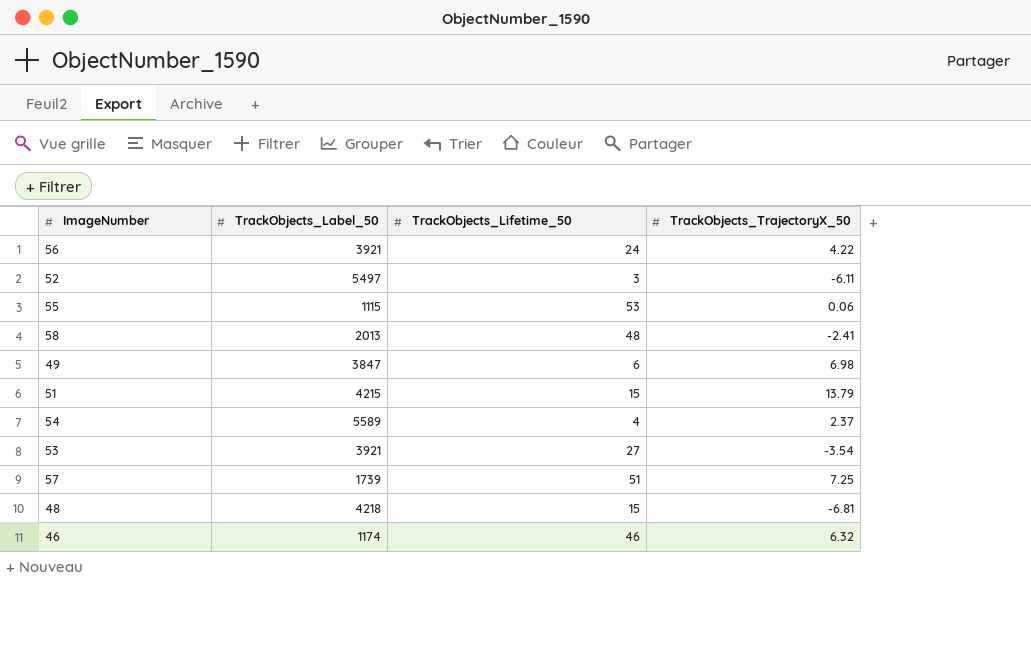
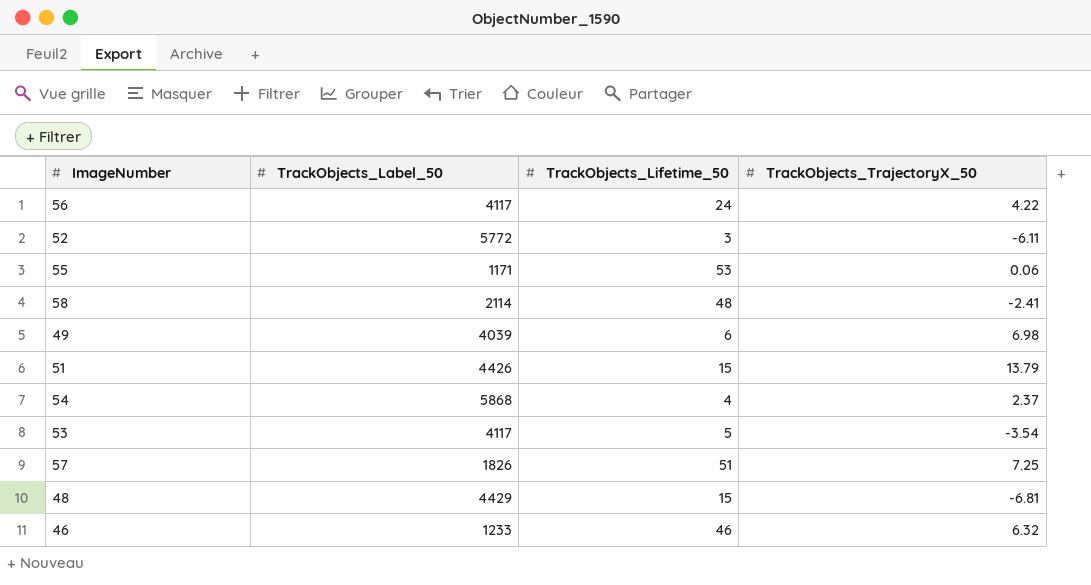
56 | TrackObjects_Label_50: 3921 -> 4117
52 | TrackObjects_Label_50: 5497 -> 5772
55 | TrackObjects_Label_50: 1115 -> 1171
58 | TrackObjects_Label_50: 2013 -> 2114
49 | TrackObjects_Label_50: 3847 -> 4039
51 | TrackObjects_Label_50: 4215 -> 4426
54 | TrackObjects_Label_50: 5589 -> 5868
53 | TrackObjects_Label_50: 3921 -> 4117
53 | TrackObjects_Lifetime_50: 27 -> 5
57 | TrackObjects_Label_50: 1739 -> 1826
48 | TrackObjects_Label_50: 4218 -> 4429
46 | TrackObjects_Label_50: 1174 -> 1233

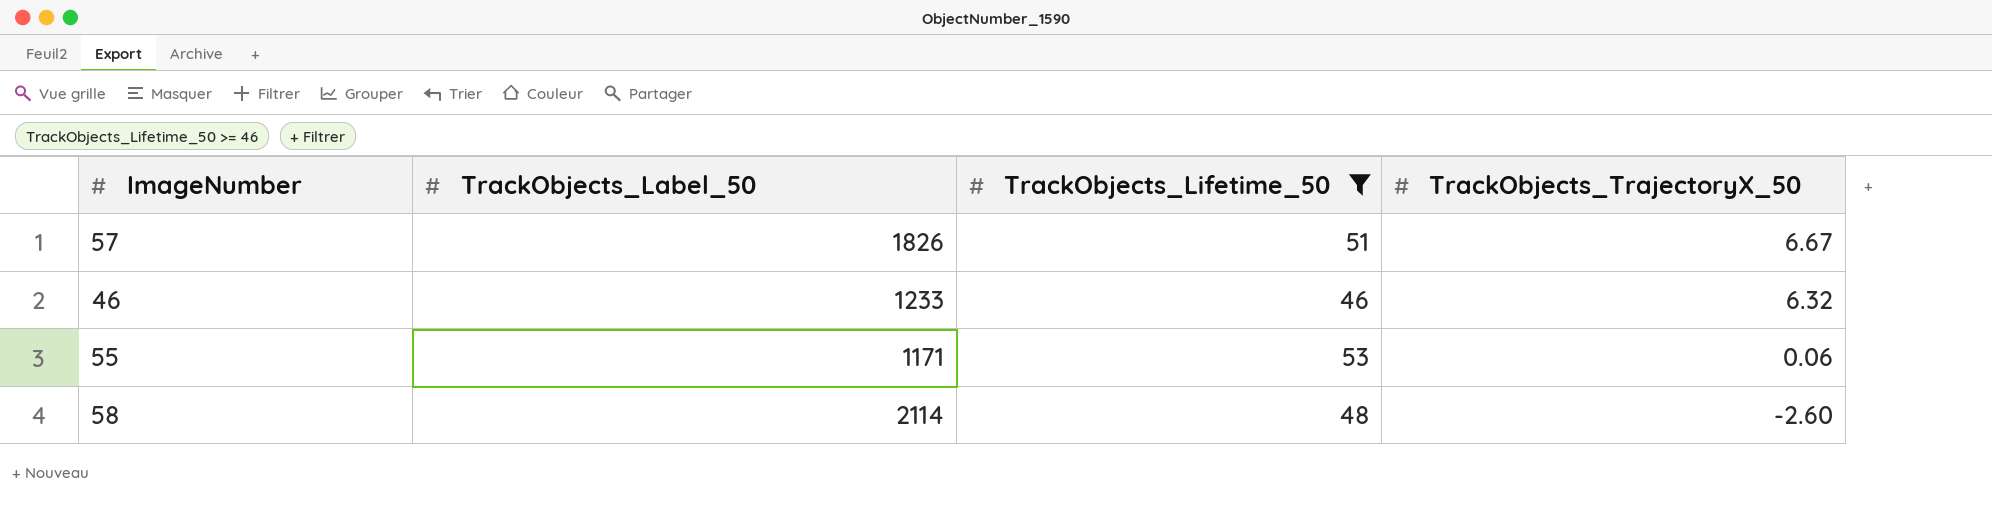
filter: none -> TrackObjects_Lifetime_50 >= 46
row order: none -> TrackObjects_TrajectoryX_50 descending
57 | TrackObjects_TrajectoryX_50: 7.25 -> 6.67
58 | TrackObjects_TrajectoryX_50: -2.41 -> -2.60

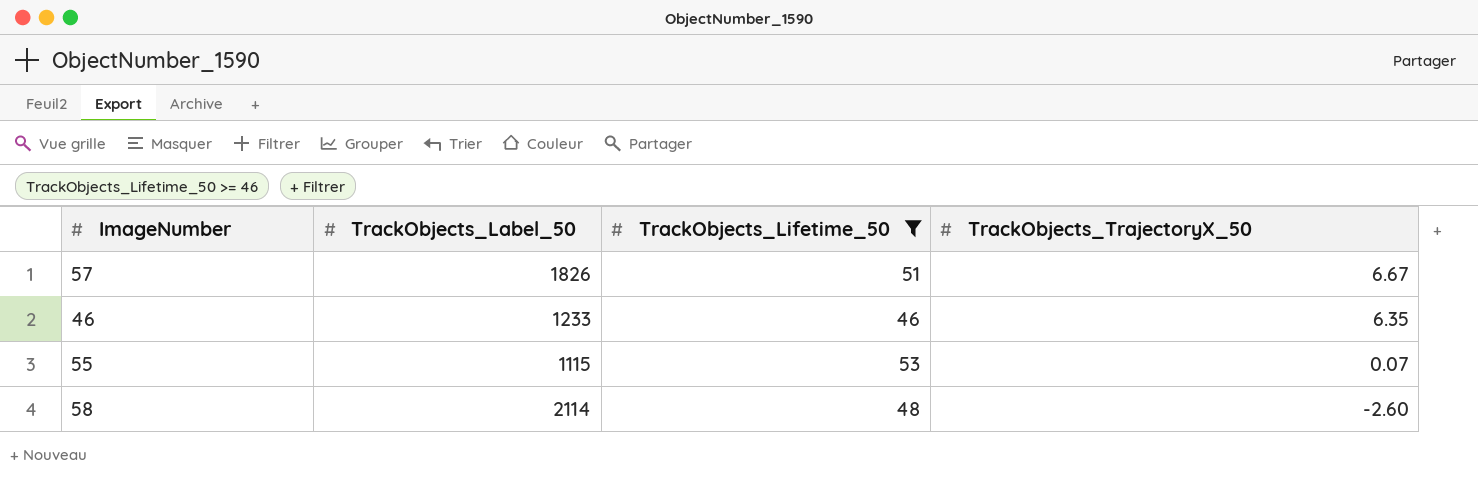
46 | TrackObjects_TrajectoryX_50: 6.32 -> 6.35
55 | TrackObjects_Label_50: 1171 -> 1115
55 | TrackObjects_TrajectoryX_50: 0.06 -> 0.07

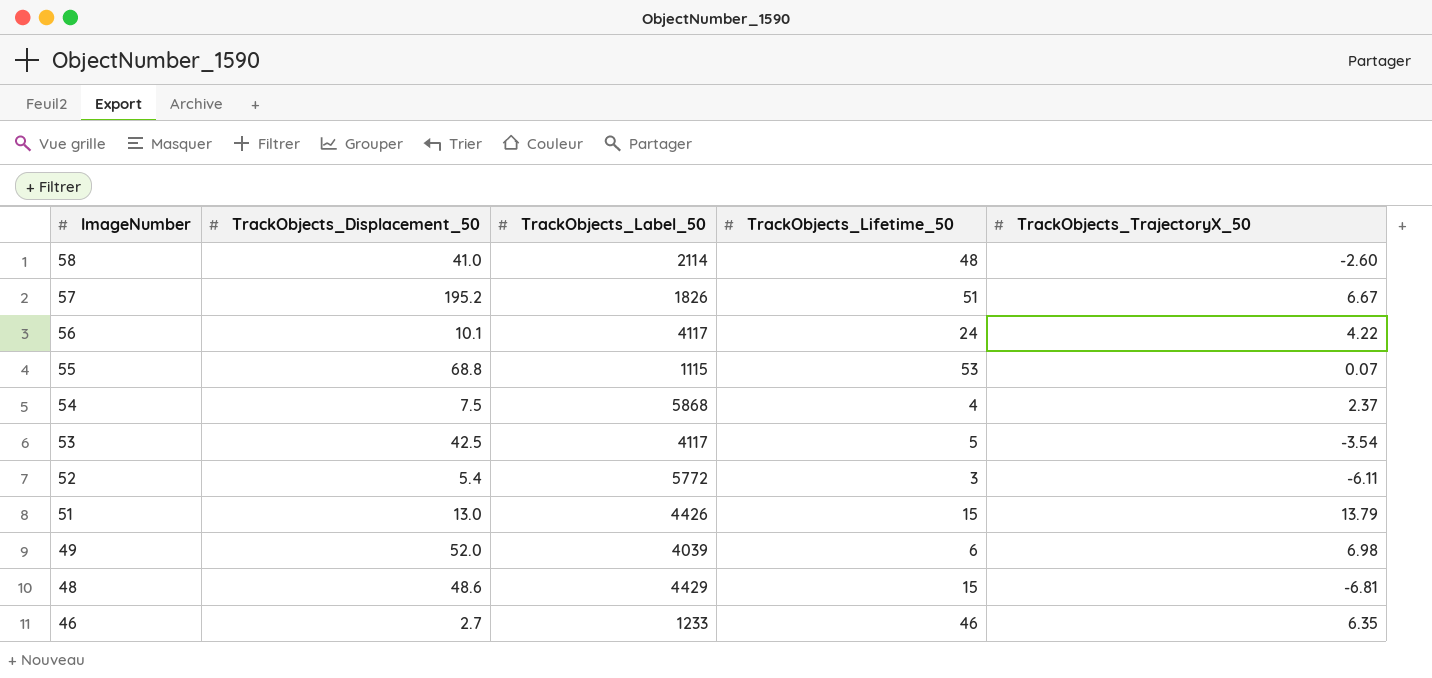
filter: TrackObjects_Lifetime_50 >= 46 -> none
row order: TrackObjects_TrajectoryX_50 descending -> ImageNumber descending
column TrackObjects_Displacement_50 | position: none -> 2

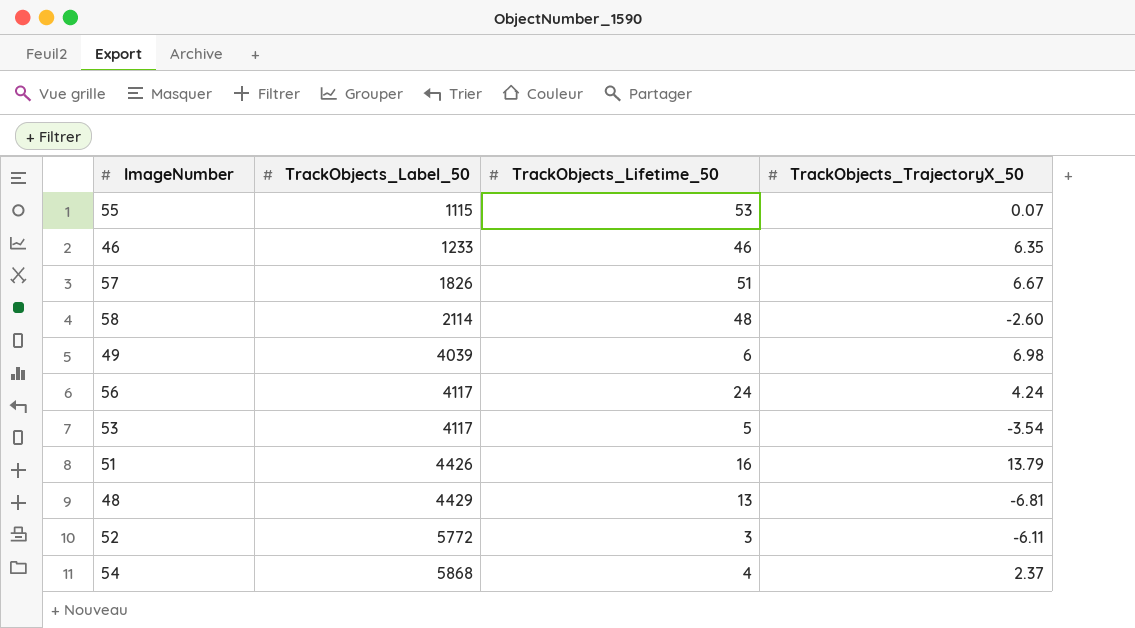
row order: ImageNumber descending -> TrackObjects_Label_50 ascending
column TrackObjects_Displacement_50 | position: 2 -> none
56 | TrackObjects_TrajectoryX_50: 4.22 -> 4.24
51 | TrackObjects_Lifetime_50: 15 -> 16
48 | TrackObjects_Lifetime_50: 15 -> 13

